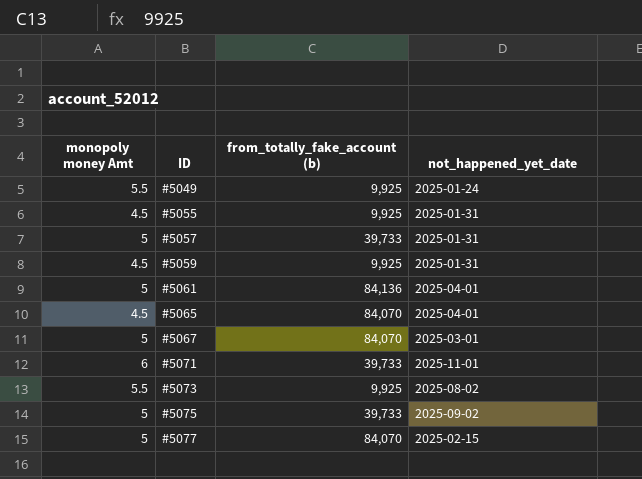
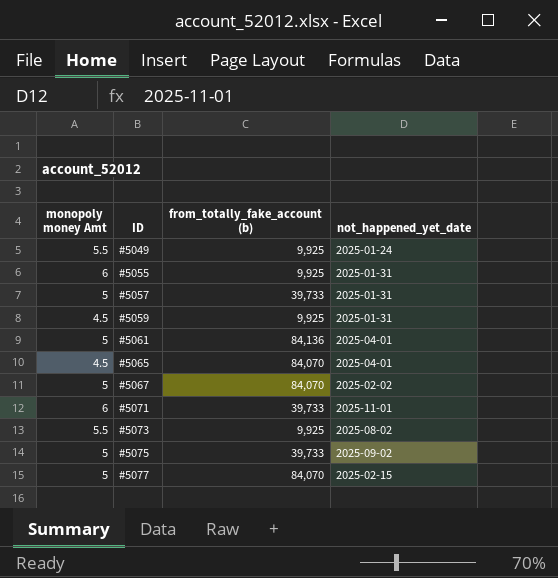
#5055 | monopoly money Amt: 4.5 -> 6
#5067 | not_happened_yet_date: 2025-03-01 -> 2025-02-02

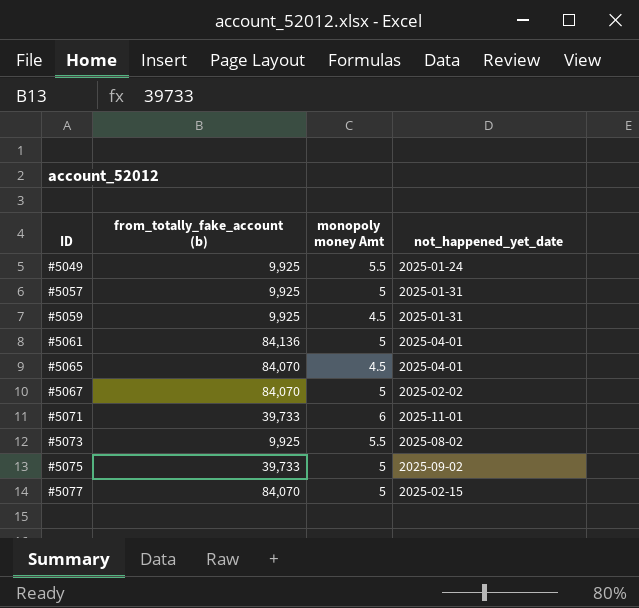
column monopoly money Amt | position: 1 -> 3
row #5055: 6 | 9,925 | 2025-01-31 -> none
#5057 | from_totally_fake_account (b): 39,733 -> 9,925

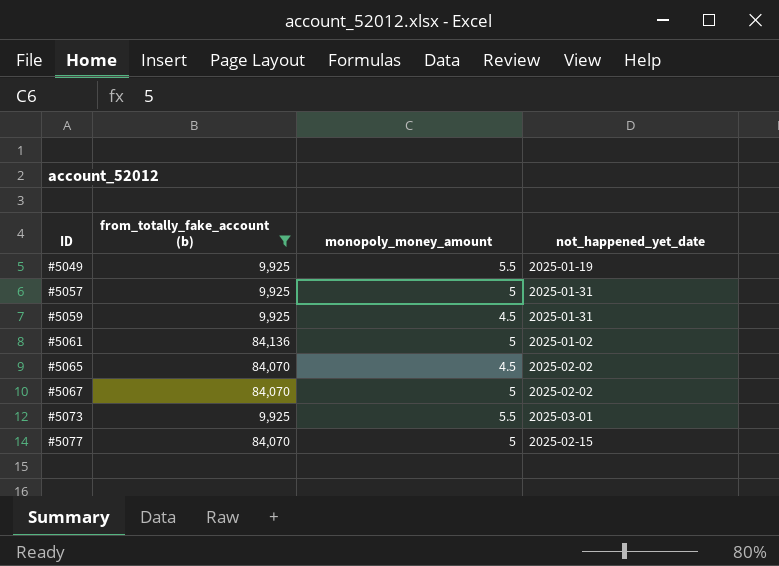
filter: none -> from_totally_fake_account (b) != 39,733
column name: monopoly money Amt -> monopoly_money_amount
#5049 | not_happened_yet_date: 2025-01-24 -> 2025-01-19
#5061 | not_happened_yet_date: 2025-04-01 -> 2025-01-02
#5065 | not_happened_yet_date: 2025-04-01 -> 2025-02-02
#5073 | not_happened_yet_date: 2025-08-02 -> 2025-03-01

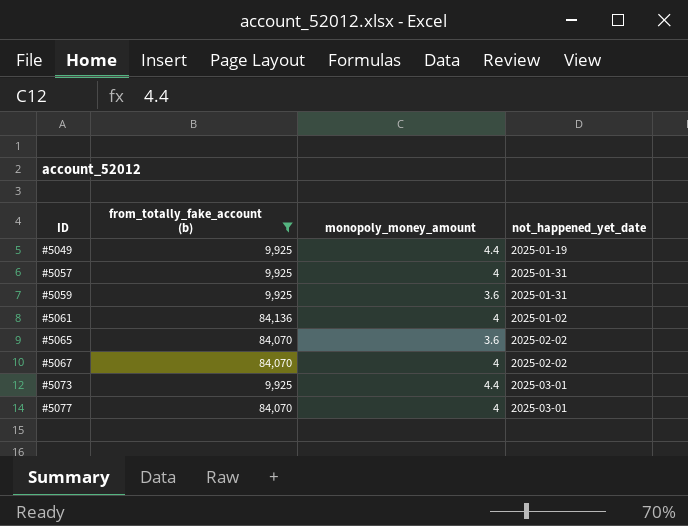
#5049 | monopoly_money_amount: 5.5 -> 4.4
#5057 | monopoly_money_amount: 5 -> 4
#5059 | monopoly_money_amount: 4.5 -> 3.6
#5061 | monopoly_money_amount: 5 -> 4
#5065 | monopoly_money_amount: 4.5 -> 3.6
#5067 | monopoly_money_amount: 5 -> 4
#5073 | monopoly_money_amount: 5.5 -> 4.4
#5077 | monopoly_money_amount: 5 -> 4
#5077 | not_happened_yet_date: 2025-02-15 -> 2025-03-01

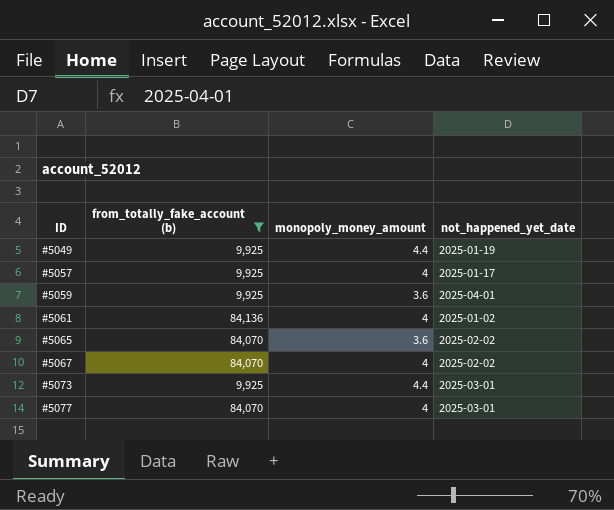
#5057 | not_happened_yet_date: 2025-01-31 -> 2025-01-17
#5059 | not_happened_yet_date: 2025-01-31 -> 2025-04-01

